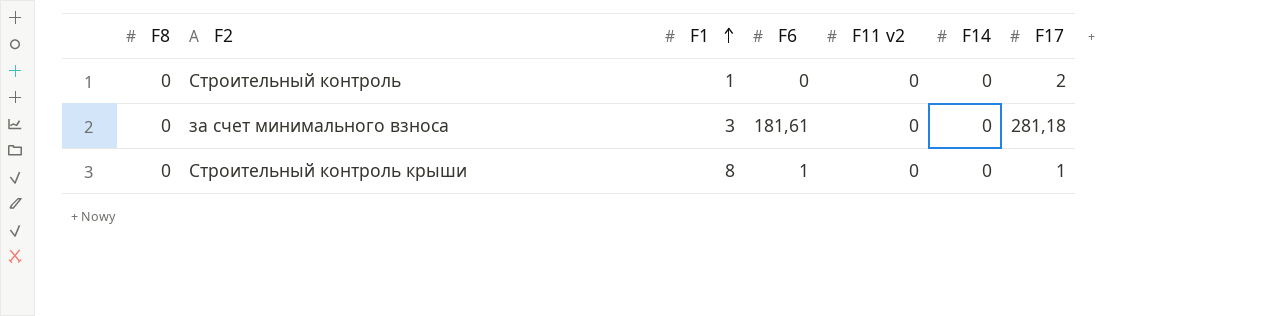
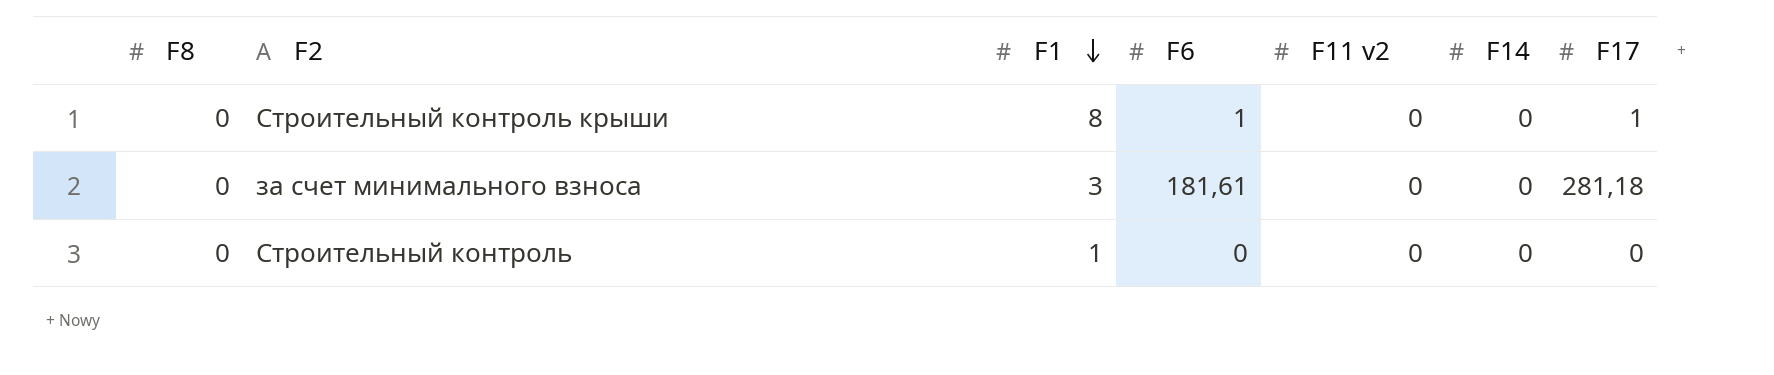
row order: F1 ascending -> F1 descending
Строительный контроль | F17: 2 -> 0

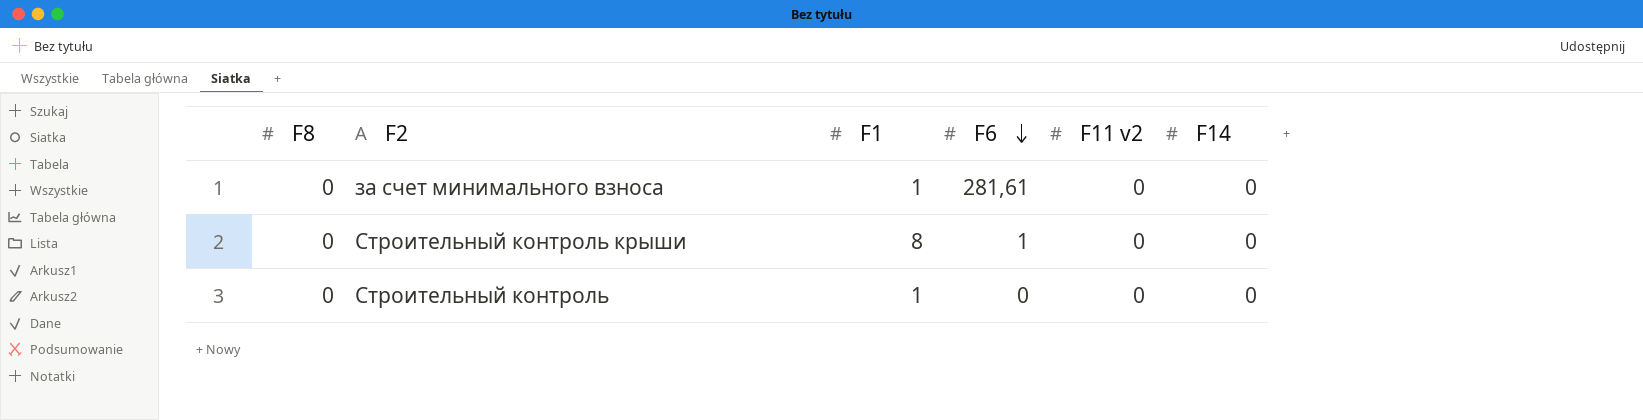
row order: F1 descending -> F6 descending
column F17 | position: 7 -> none
за счет минимального взноса | F1: 3 -> 1
за счет минимального взноса | F6: 181,61 -> 281,61

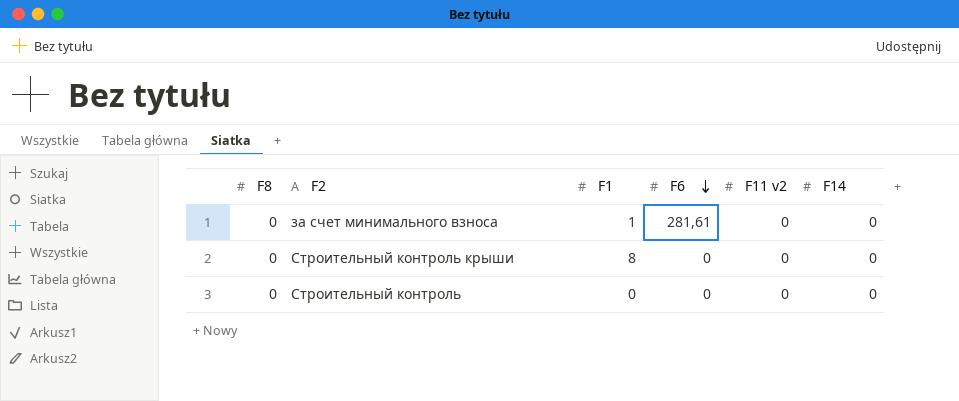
Строительный контроль крыши | F6: 1 -> 0
Строительный контроль | F1: 1 -> 0

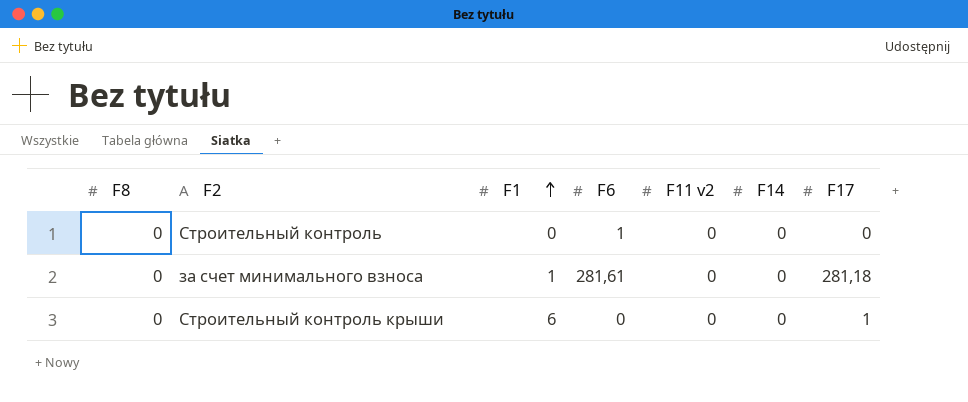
row order: F6 descending -> F1 ascending
column F17 | position: none -> 7
Строительный контроль | F6: 0 -> 1
Строительный контроль крыши | F1: 8 -> 6

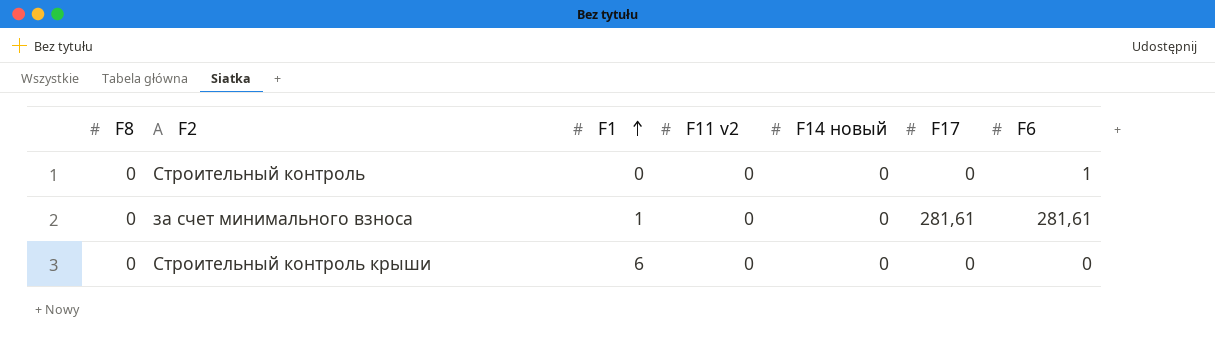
column name: F14 -> F14 новый
column F6 | position: 4 -> 7
за счет минимального взноса | F17: 281,18 -> 281,61
Строительный контроль крыши | F17: 1 -> 0

